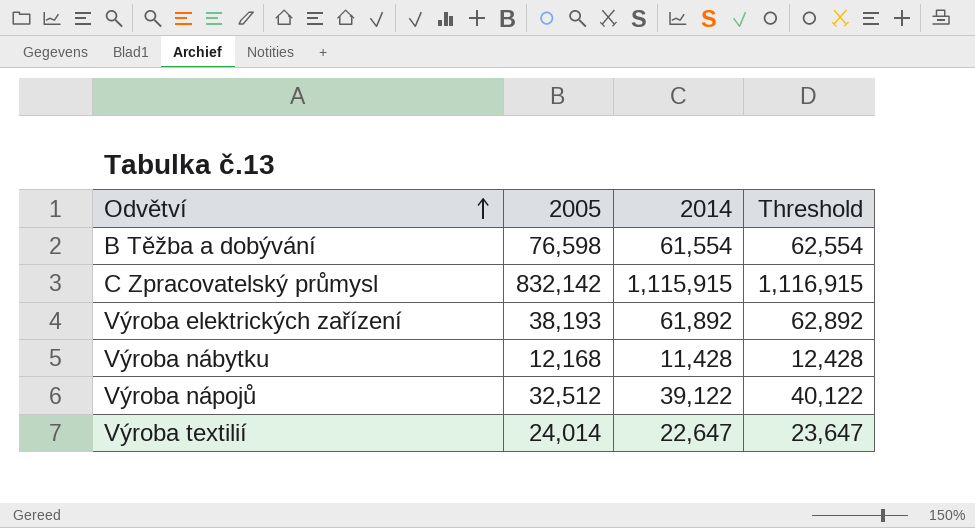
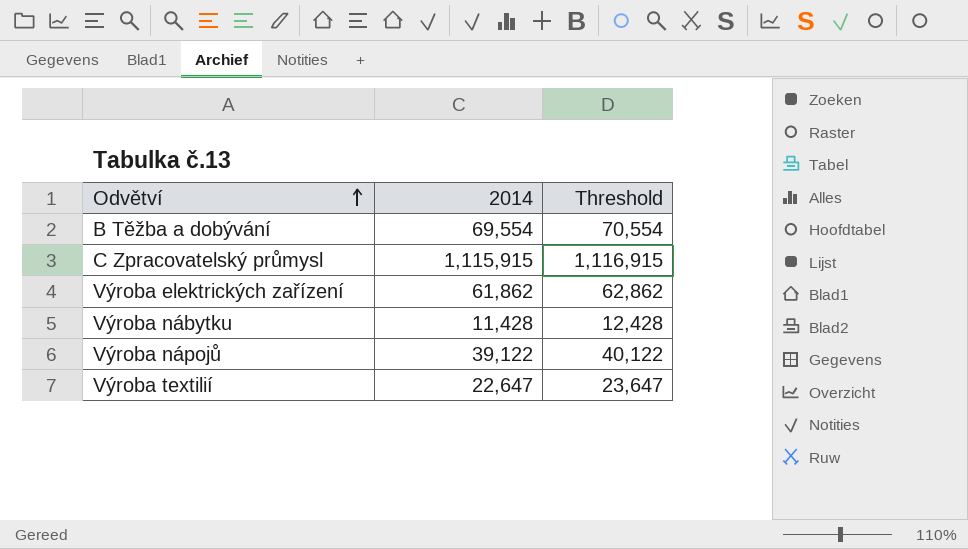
column 2005 | position: 2 -> none
B Těžba a dobývání | 2014: 61,554 -> 69,554
B Těžba a dobývání | Threshold: 62,554 -> 70,554
Výroba elektrických zařízení | 2014: 61,892 -> 61,862
Výroba elektrických zařízení | Threshold: 62,892 -> 62,862

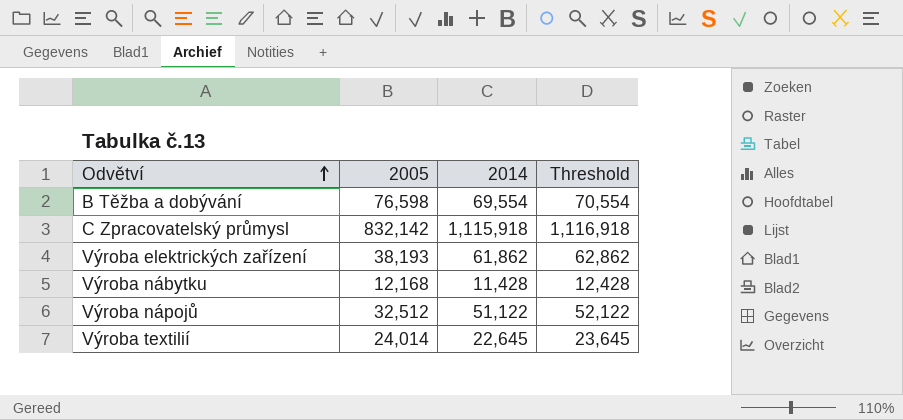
column 2005 | position: none -> 2
C Zpracovatelský průmysl | 2014: 1,115,915 -> 1,115,918
C Zpracovatelský průmysl | Threshold: 1,116,915 -> 1,116,918
Výroba nápojů | 2014: 39,122 -> 51,122
Výroba nápojů | Threshold: 40,122 -> 52,122
Výroba textilií | 2014: 22,647 -> 22,645
Výroba textilií | Threshold: 23,647 -> 23,645

